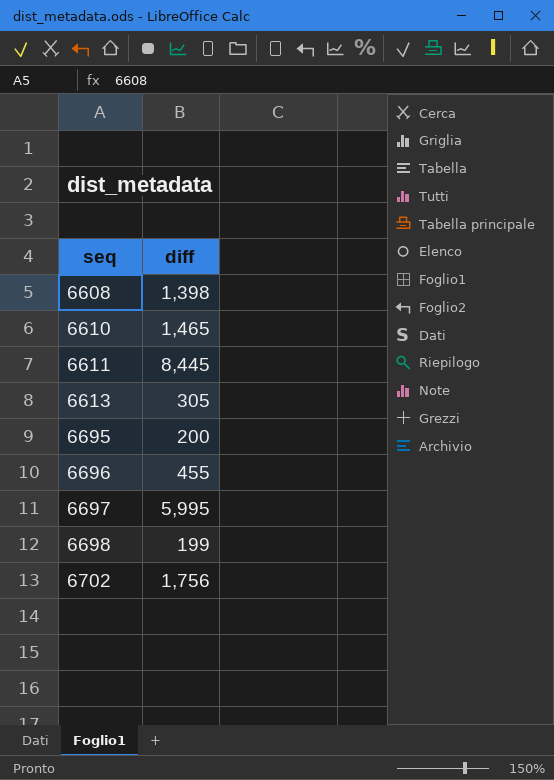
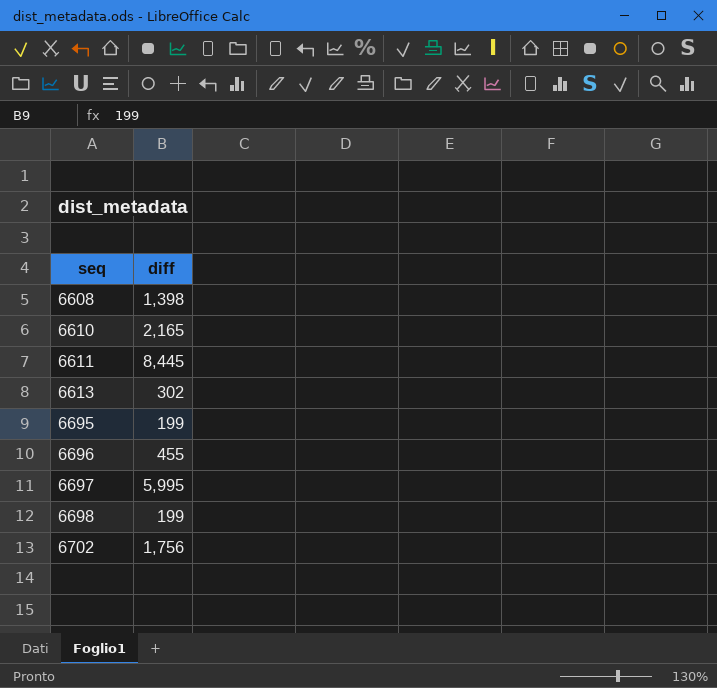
6610 | diff: 1,465 -> 2,165
6613 | diff: 305 -> 302
6695 | diff: 200 -> 199

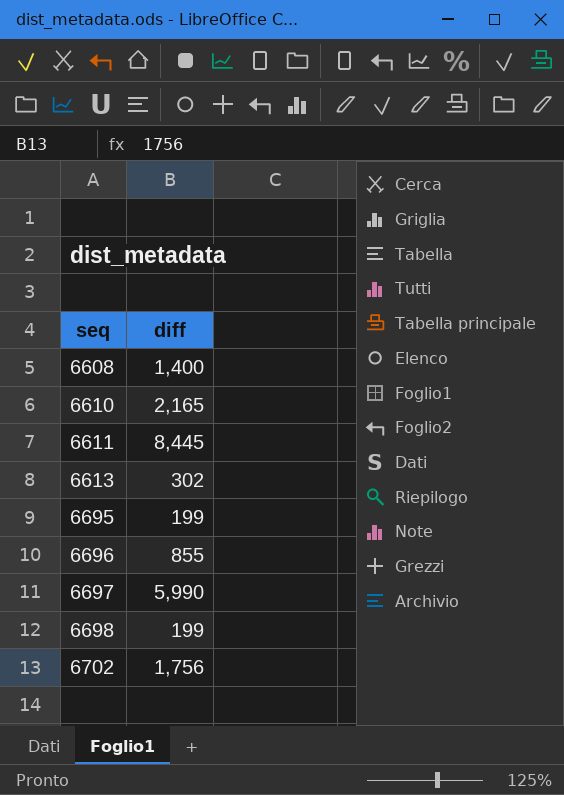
6608 | diff: 1,398 -> 1,400
6696 | diff: 455 -> 855
6697 | diff: 5,995 -> 5,990

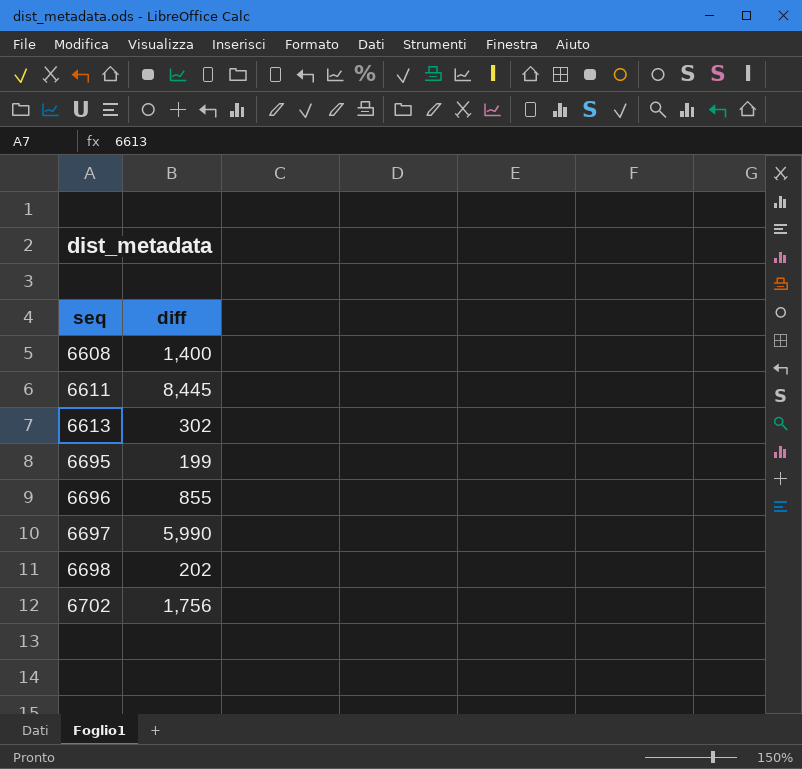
row 6610: 2,165 -> none
6698 | diff: 199 -> 202

